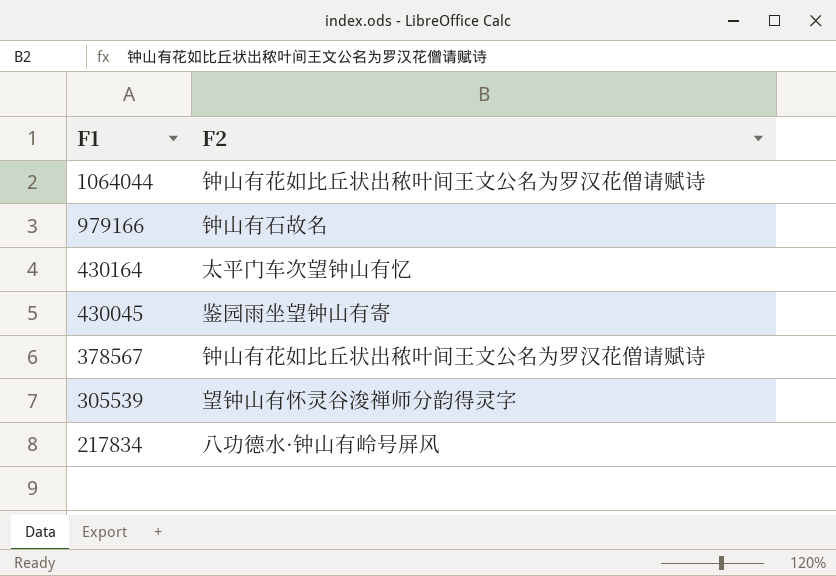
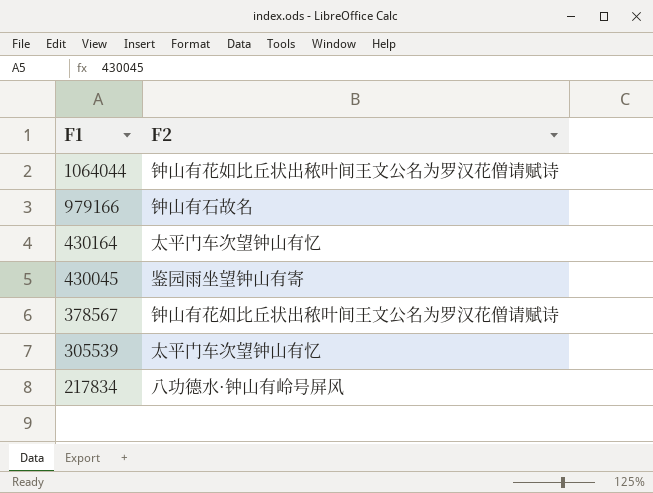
305539 | F2: 望钟山有怀灵谷浚禅师分韵得灵字 -> 太平门车次望钟山有忆

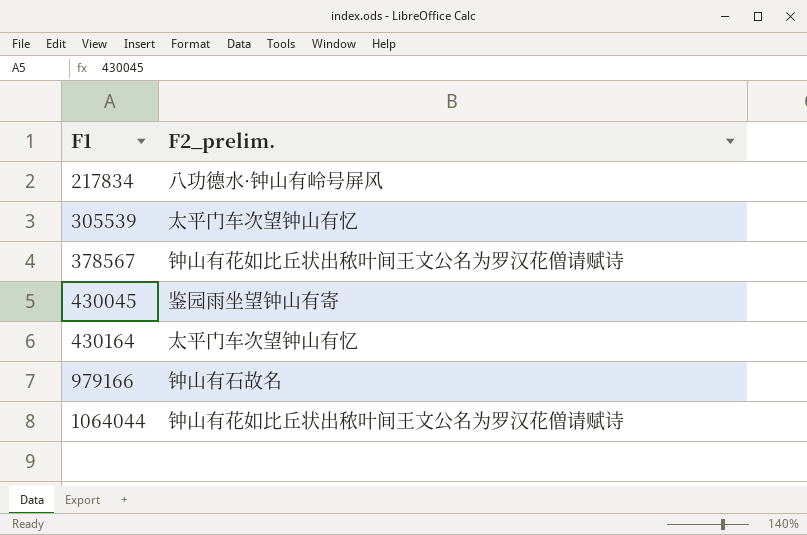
row order: F1 descending -> F1 ascending
column name: F2 -> F2_prelim.

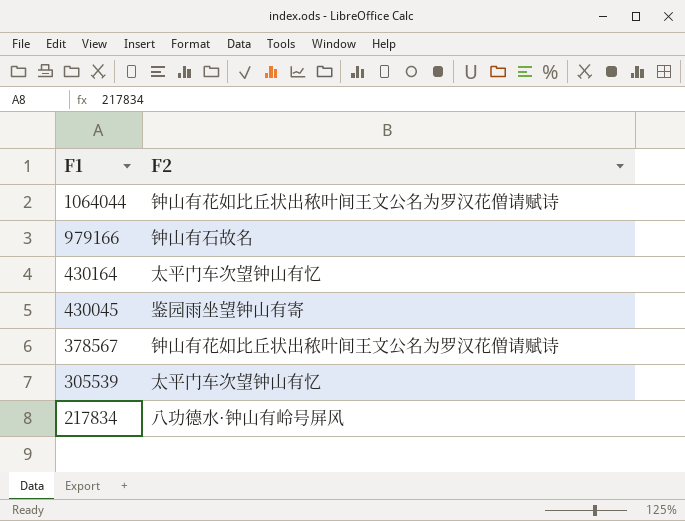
row order: F1 ascending -> F1 descending
column name: F2_prelim. -> F2

